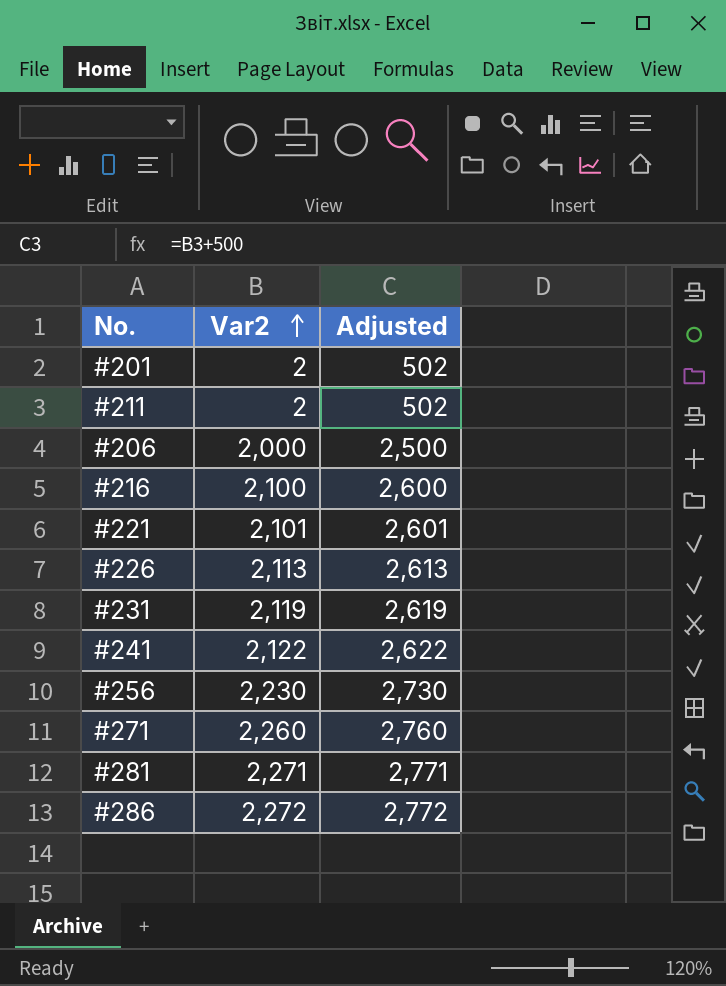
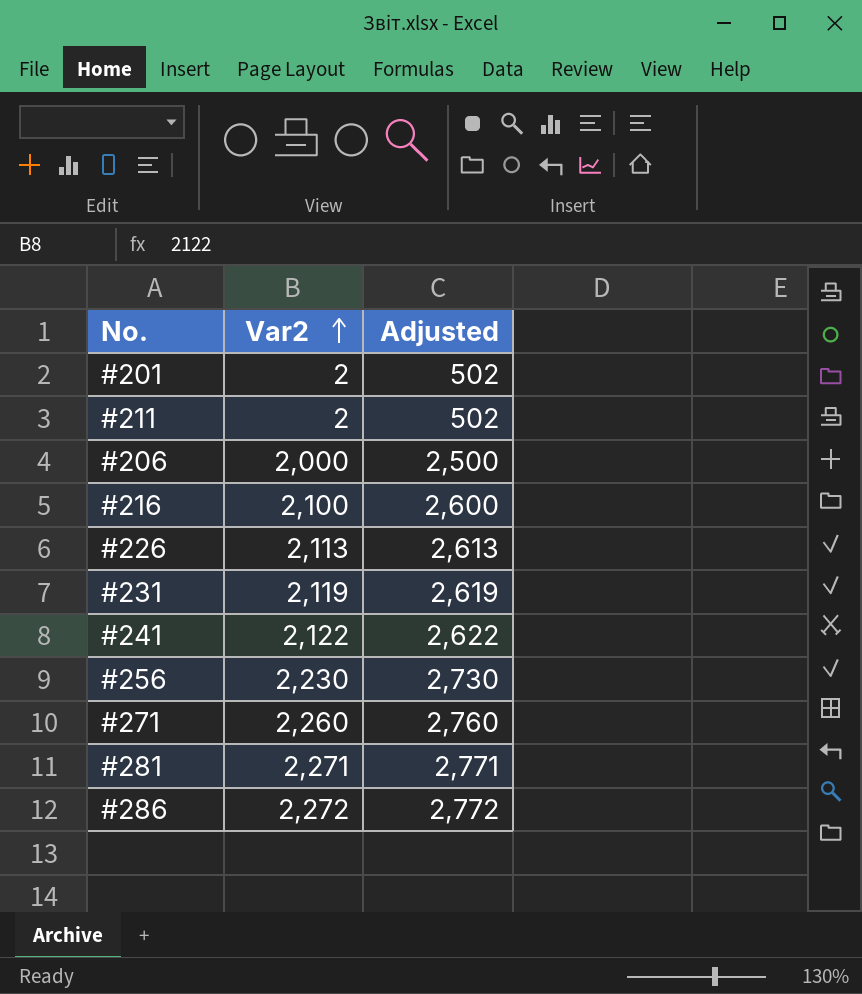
row #221: 2,101 | 2,601 -> none

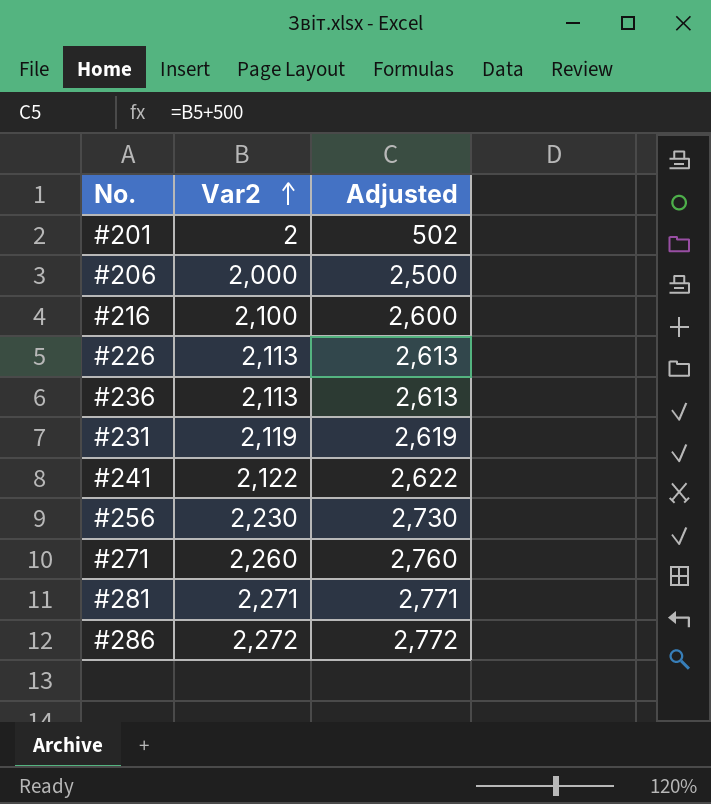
row #211: 2 | 502 -> none
row #236: none -> 2,113 | 2,613

